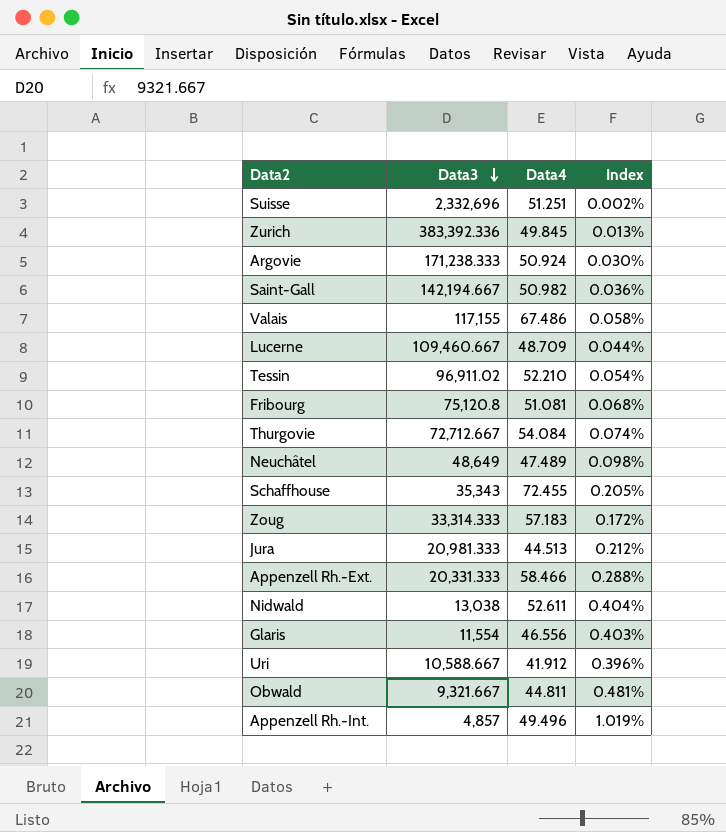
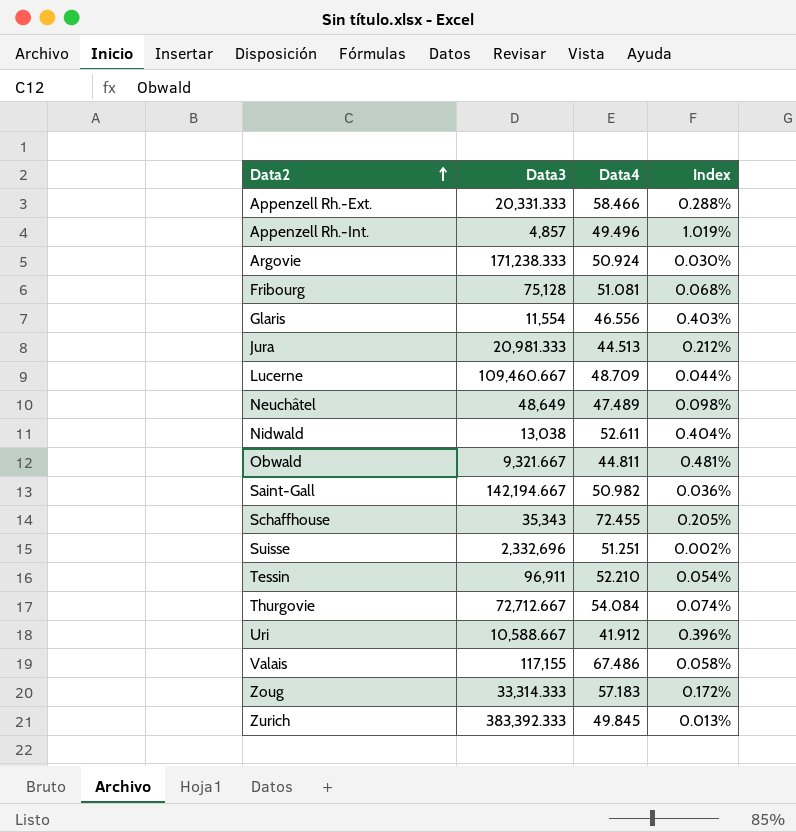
row order: Data3 descending -> Data2 ascending
Fribourg | Data3: 75,120.8 -> 75,128
Tessin | Data3: 96,911.02 -> 96,911
Zurich | Data3: 383,392.336 -> 383,392.333

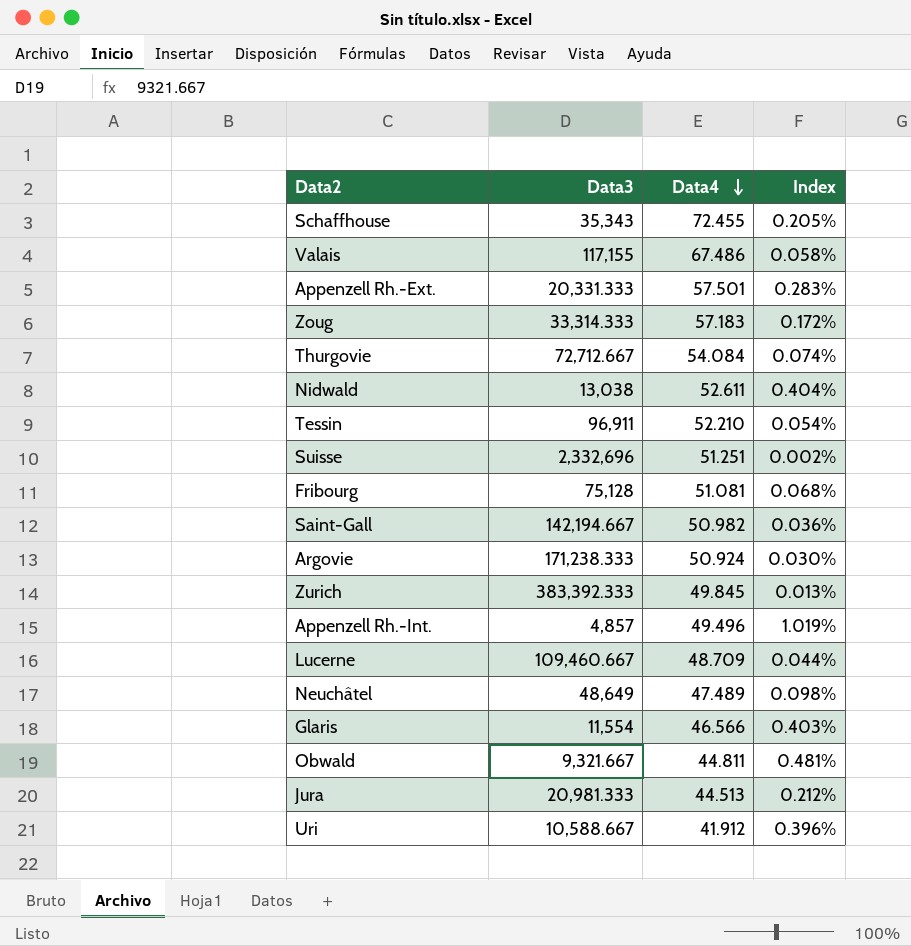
row order: Data2 ascending -> Data4 descending
Appenzell Rh.-Ext. | Data4: 58.466 -> 57.501
Appenzell Rh.-Ext. | Index: 0.288% -> 0.283%
Glaris | Data4: 46.556 -> 46.566

